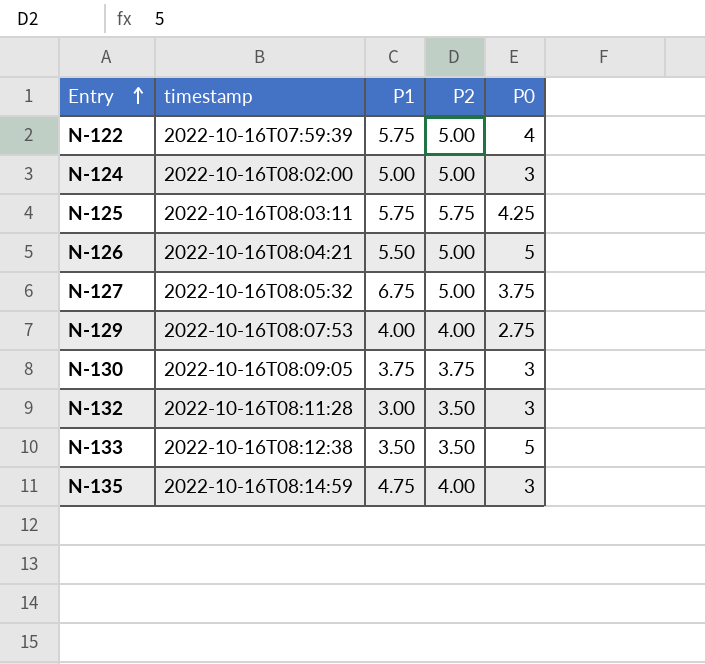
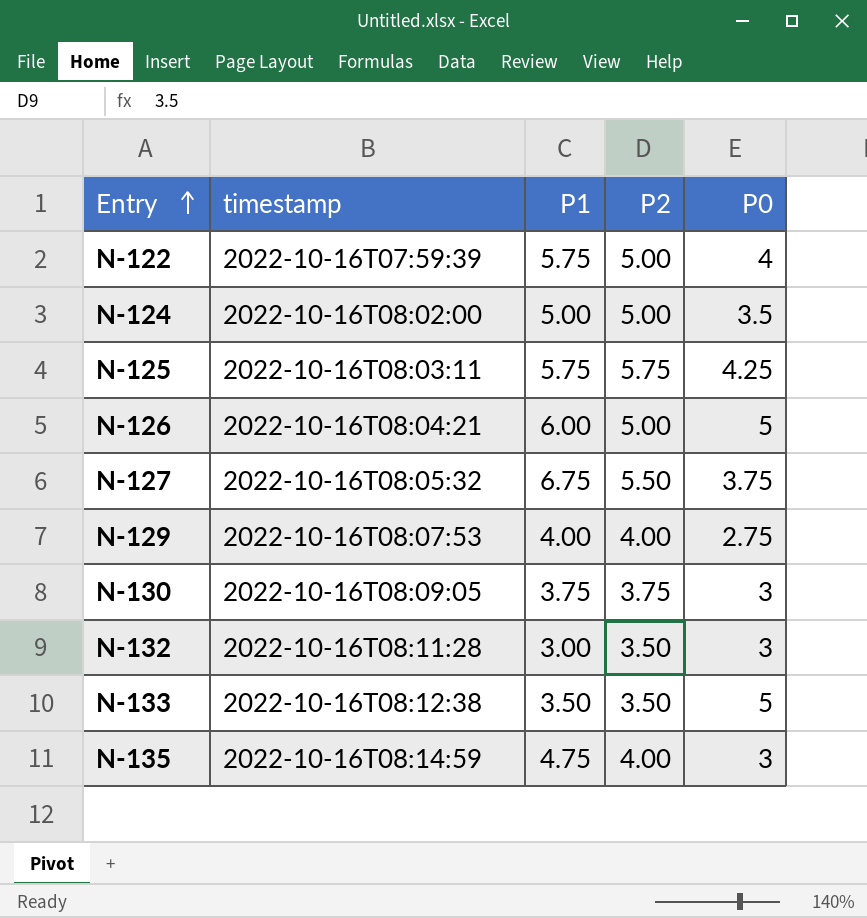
N-124 | P0: 3 -> 3.5
N-126 | P1: 5.50 -> 6.00
N-127 | P2: 5.00 -> 5.50

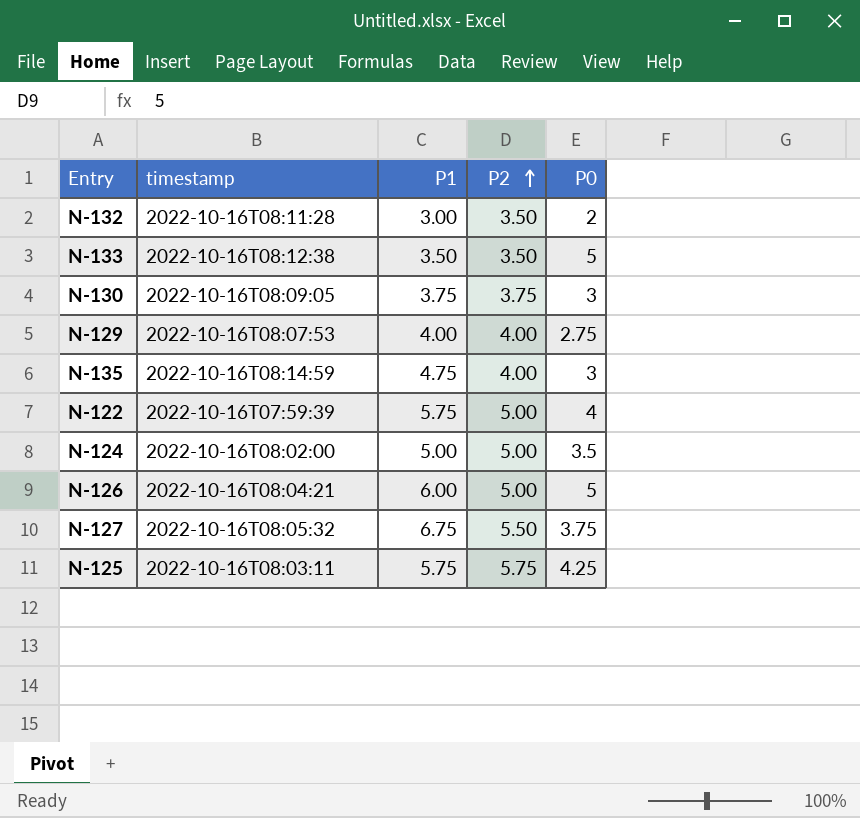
row order: Entry ascending -> P2 ascending
N-132 | P0: 3 -> 2

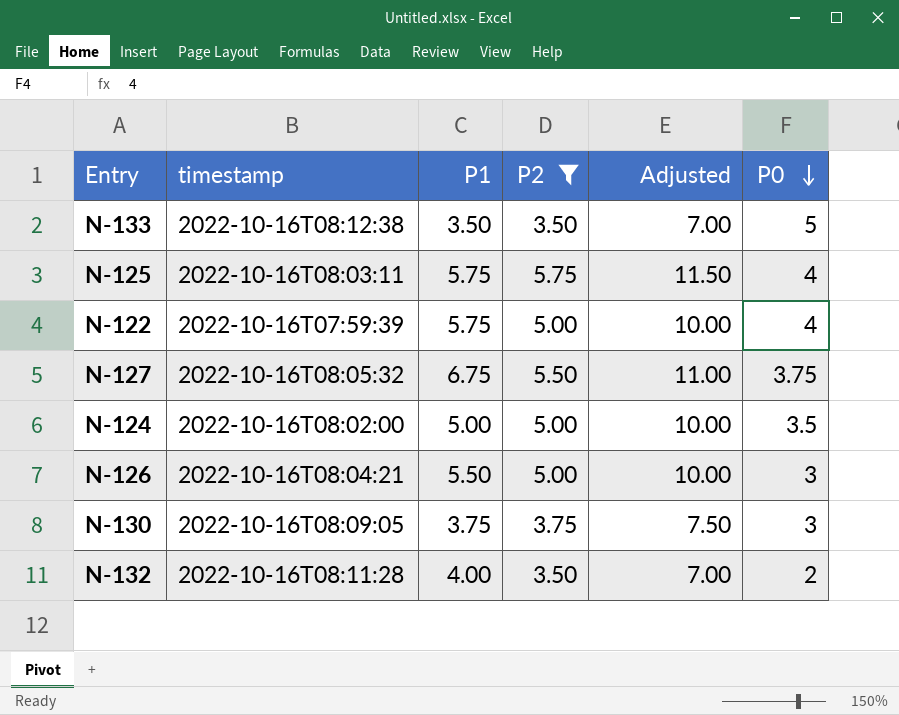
filter: none -> P2 != 4.00
row order: P2 ascending -> P0 descending
column Adjusted | formula: none -> [P2] * 2
N-125 | P0: 4.25 -> 4
N-126 | P1: 6.00 -> 5.50
N-126 | P0: 5 -> 3
N-132 | P1: 3.00 -> 4.00

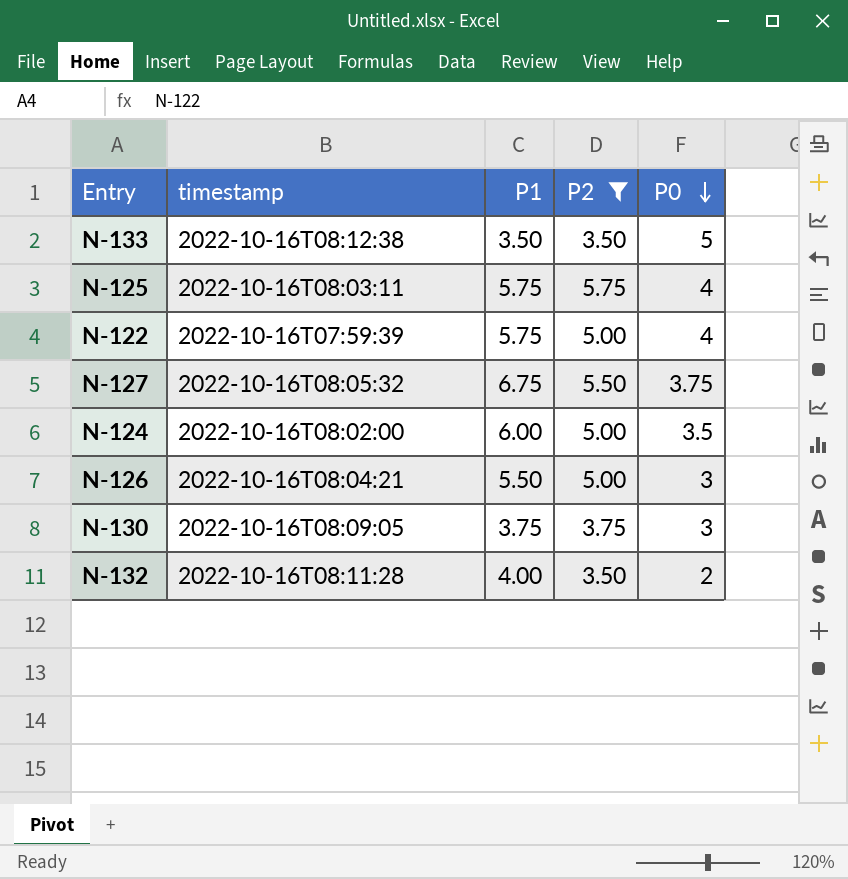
column Adjusted | formula: [P2] * 2 -> none
N-124 | P1: 5.00 -> 6.00

